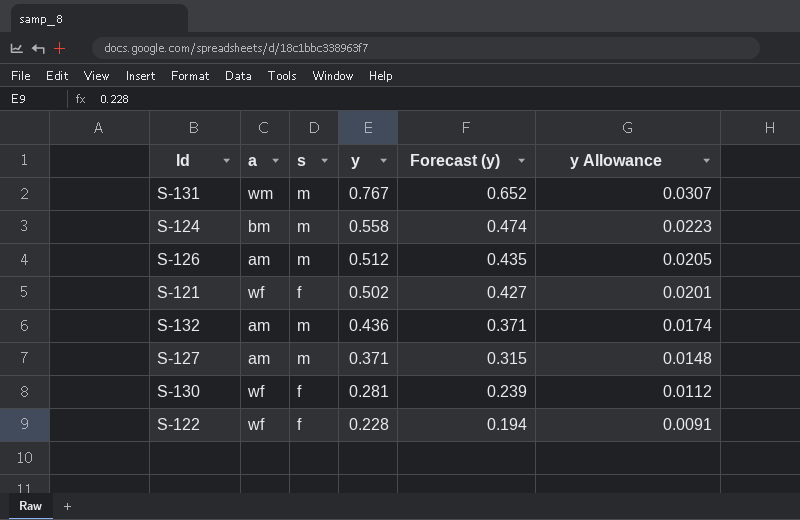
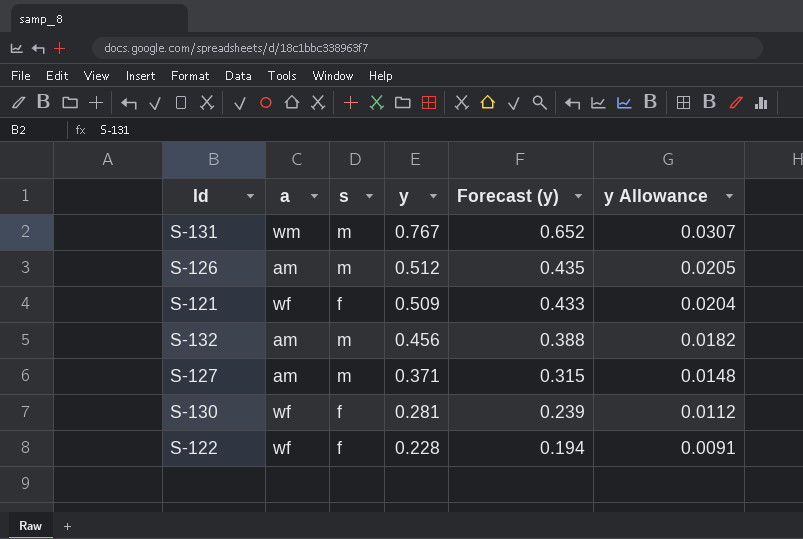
row S-124: bm | m | 0.558 | 0.474 | 0.0223 -> none
S-121 | y: 0.502 -> 0.509
S-121 | Forecast (y): 0.427 -> 0.433
S-121 | y Allowance: 0.0201 -> 0.0204
S-132 | y: 0.436 -> 0.456
S-132 | Forecast (y): 0.371 -> 0.388
S-132 | y Allowance: 0.0174 -> 0.0182

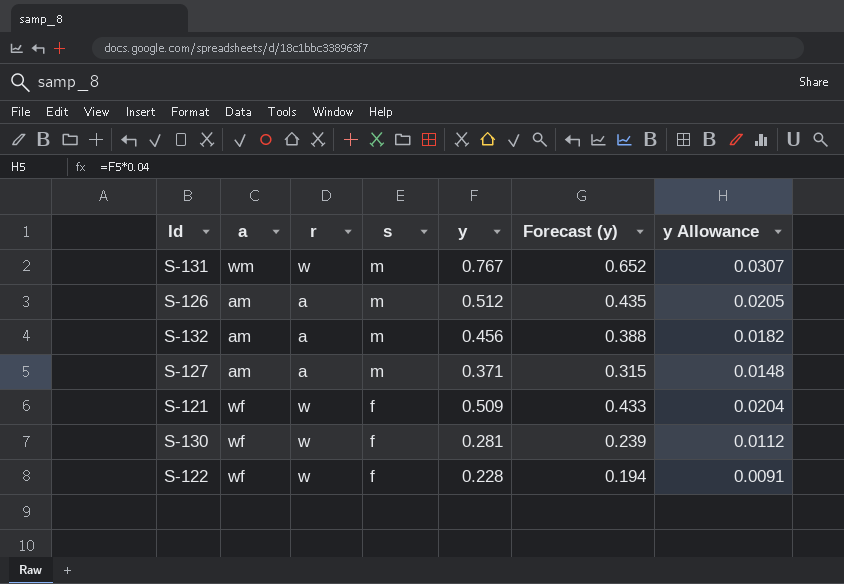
row order: y descending -> s descending
column r | position: none -> 3

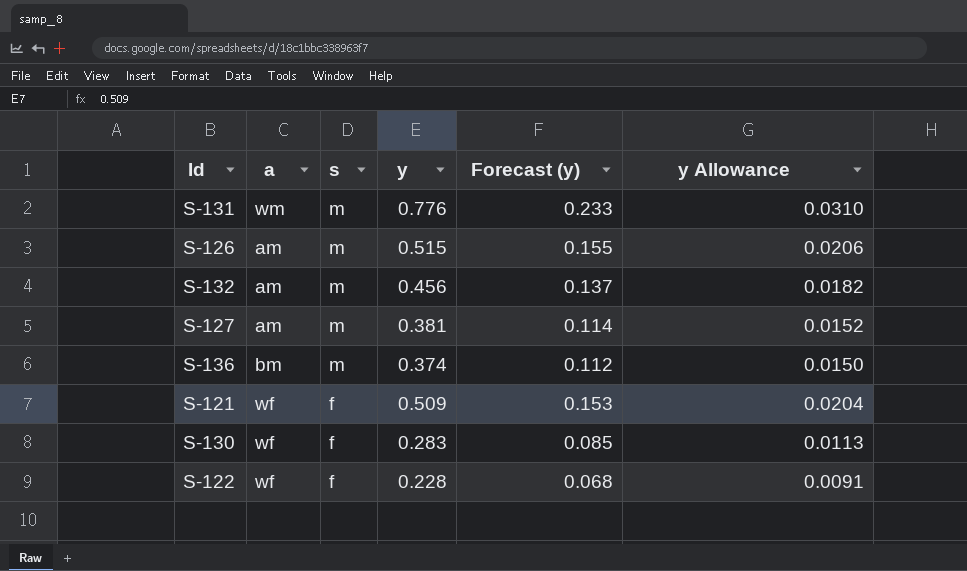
column r | position: 3 -> none
column Forecast (y) | formula: [y] * 0.85 -> [y] * 0.3
S-131 | y: 0.767 -> 0.776
S-131 | y Allowance: 0.0307 -> 0.0310
S-126 | y: 0.512 -> 0.515
S-126 | y Allowance: 0.0205 -> 0.0206
S-127 | y: 0.371 -> 0.381
S-127 | y Allowance: 0.0148 -> 0.0152
row S-136: none -> bm | m | 0.374 | 0.112 | 0.0150
S-130 | y: 0.281 -> 0.283
S-130 | y Allowance: 0.0112 -> 0.0113

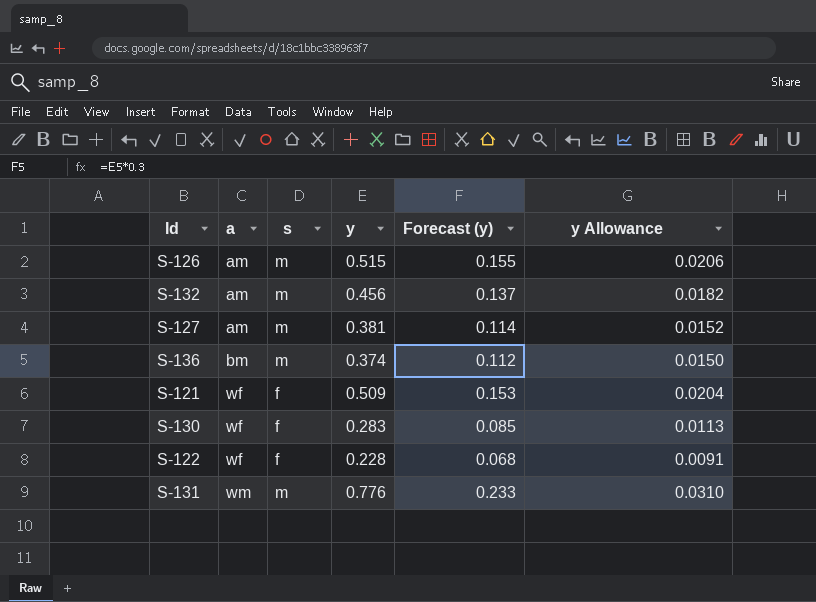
row order: s descending -> a ascending

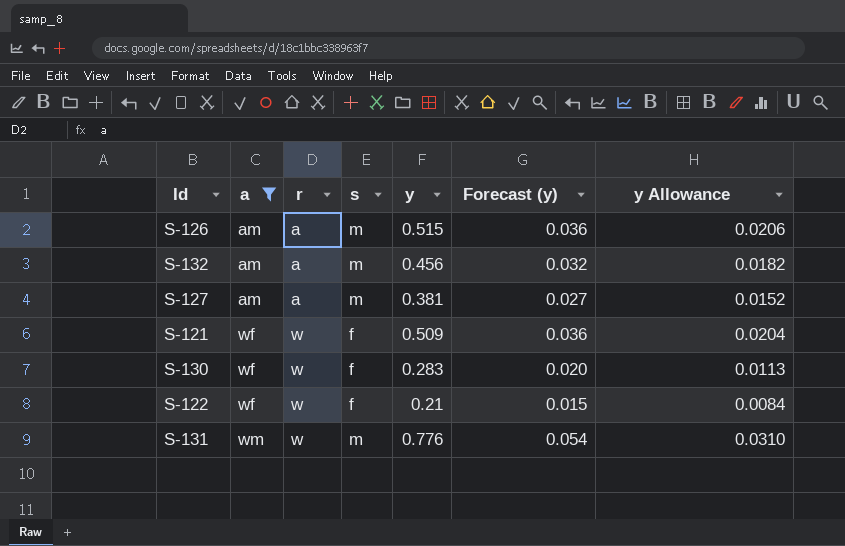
filter: none -> a != bm
column r | position: none -> 3
column Forecast (y) | formula: [y] * 0.3 -> [y] * 0.07
S-122 | y: 0.228 -> 0.21
S-122 | y Allowance: 0.0091 -> 0.0084

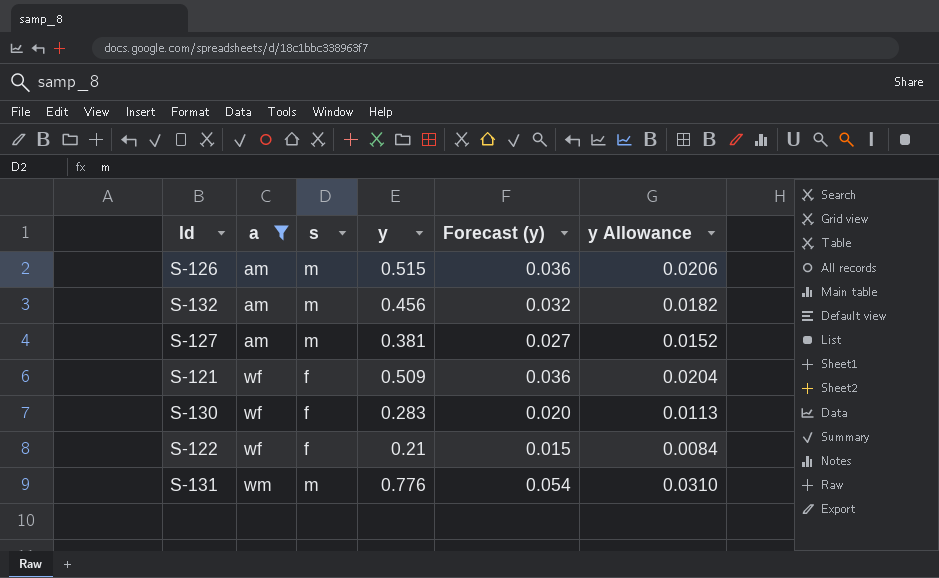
column r | position: 3 -> none

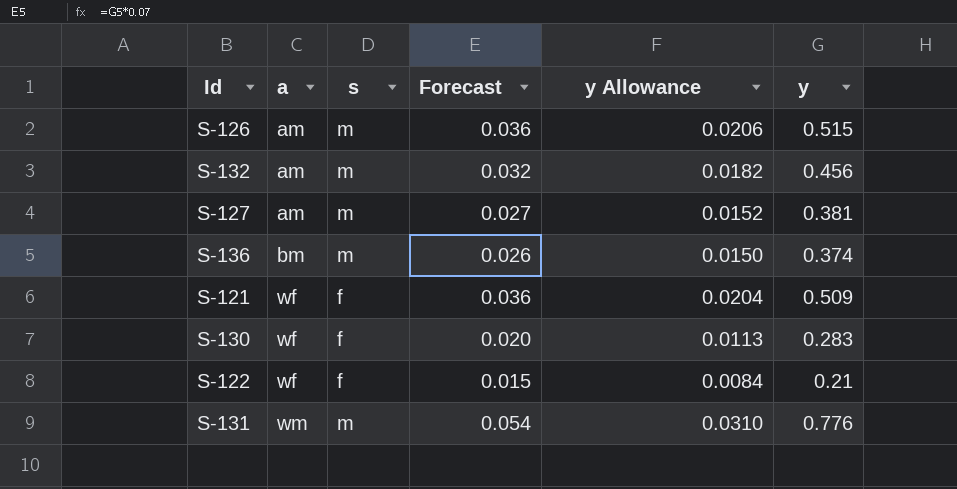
filter: a != bm -> none
column name: Forecast (y) -> Forecast
column y | position: 4 -> 6

